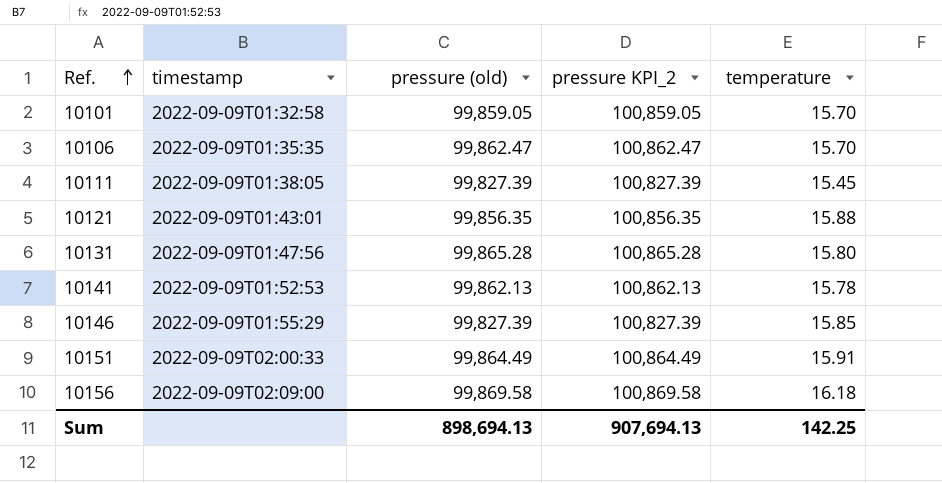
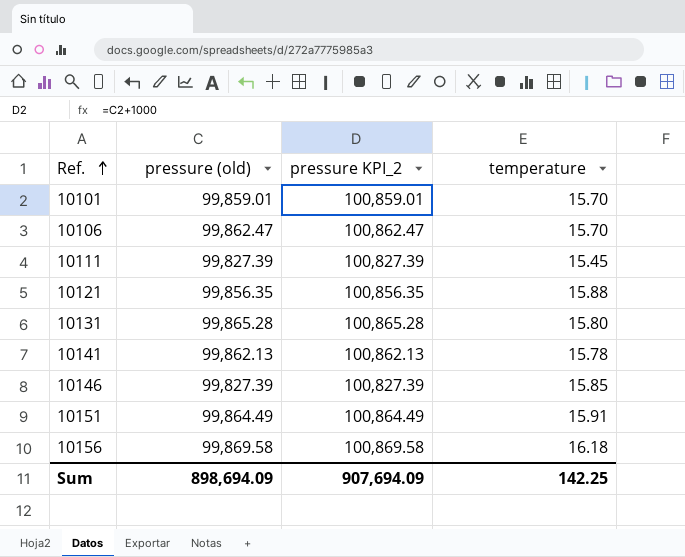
column timestamp | position: 2 -> none
10101 | pressure (old): 99,859.05 -> 99,859.01
10101 | pressure KPI_2: 100,859.05 -> 100,859.01
Sum | pressure (old): 898,694.13 -> 898,694.09
Sum | pressure KPI_2: 907,694.13 -> 907,694.09

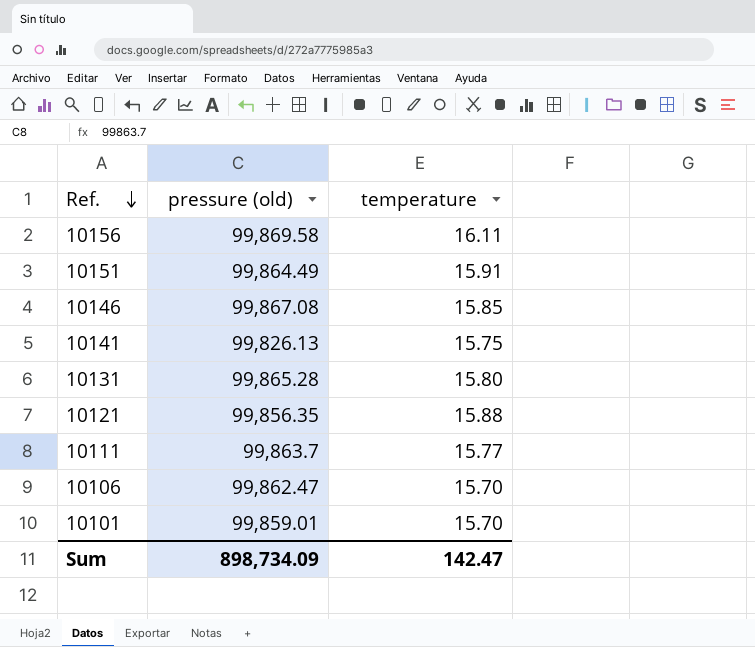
row order: Ref. ascending -> Ref. descending
column pressure KPI_2 | formula: [pressure (old)] + 1000 -> none
10156 | temperature: 16.18 -> 16.11
10146 | pressure (old): 99,827.39 -> 99,867.08
10141 | pressure (old): 99,862.13 -> 99,826.13
10141 | temperature: 15.78 -> 15.75
10111 | pressure (old): 99,827.39 -> 99,863.7
10111 | temperature: 15.45 -> 15.77
Sum | pressure (old): 898,694.09 -> 898,734.09
Sum | temperature: 142.25 -> 142.47

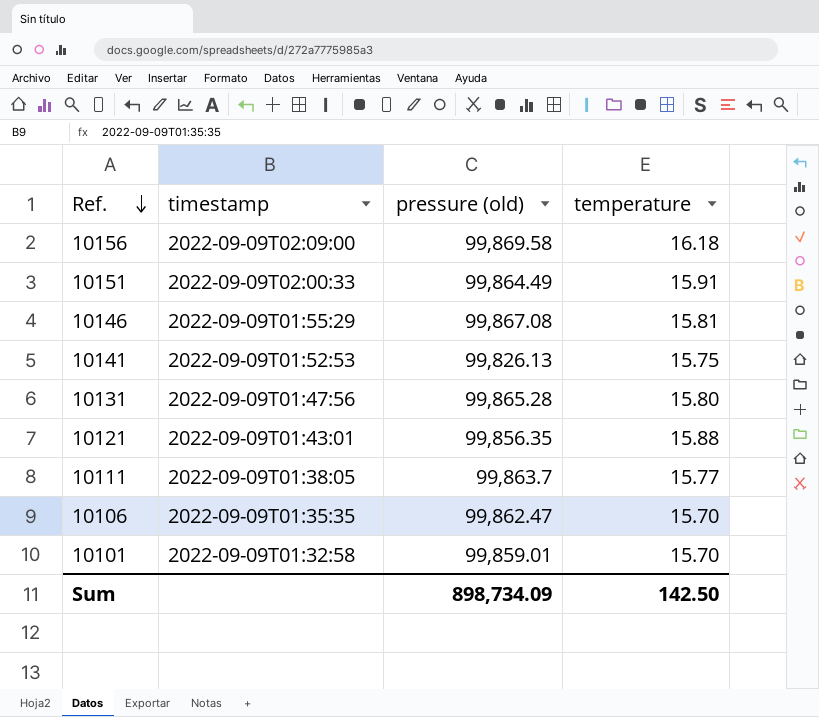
column timestamp | position: none -> 2
10156 | temperature: 16.11 -> 16.18
10146 | temperature: 15.85 -> 15.81
Sum | temperature: 142.47 -> 142.50

